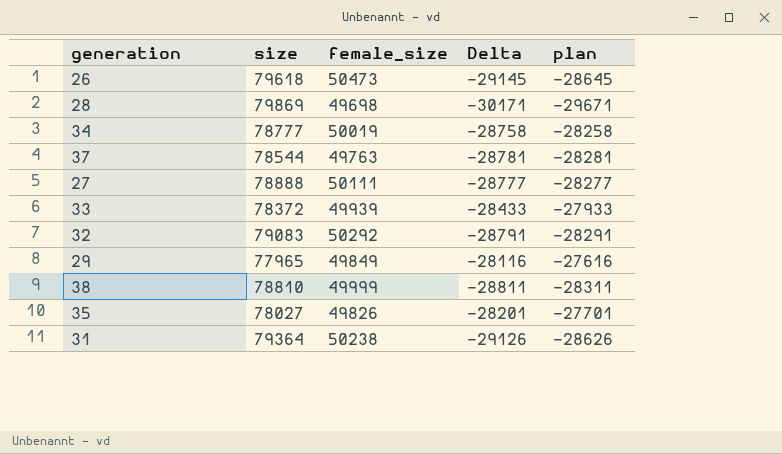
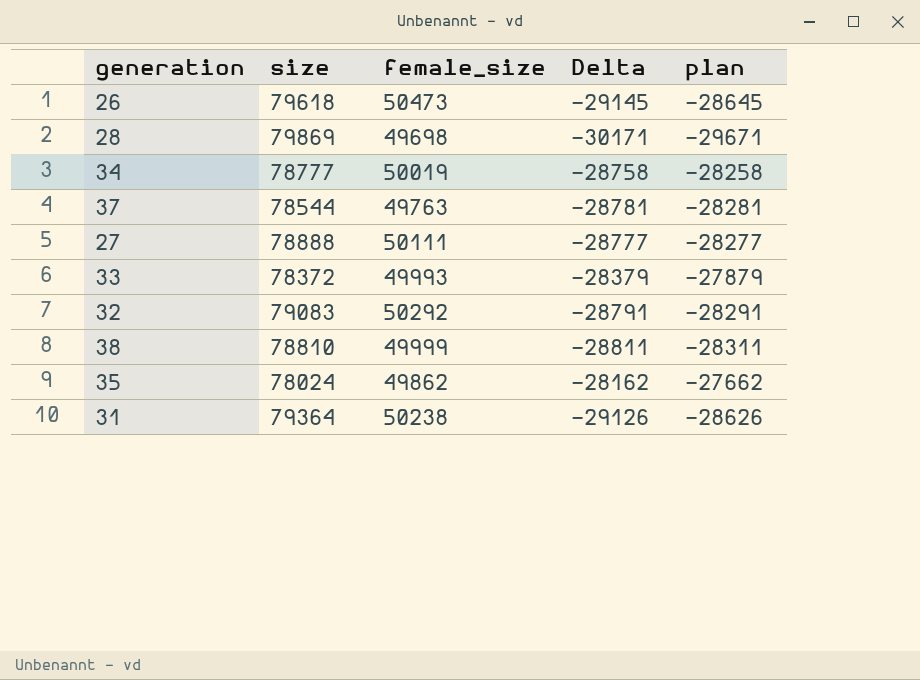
row 29: 77965 | 49849 | -28116 | -27616 -> none
33 | female_size: 49939 -> 49993
33 | Delta: -28433 -> -28379
33 | plan: -27933 -> -27879
35 | size: 78027 -> 78024
35 | female_size: 49826 -> 49862
35 | Delta: -28201 -> -28162
35 | plan: -27701 -> -27662

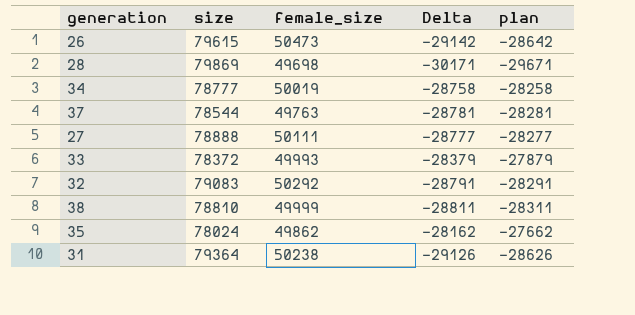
26 | size: 79618 -> 79615
26 | Delta: -29145 -> -29142
26 | plan: -28645 -> -28642

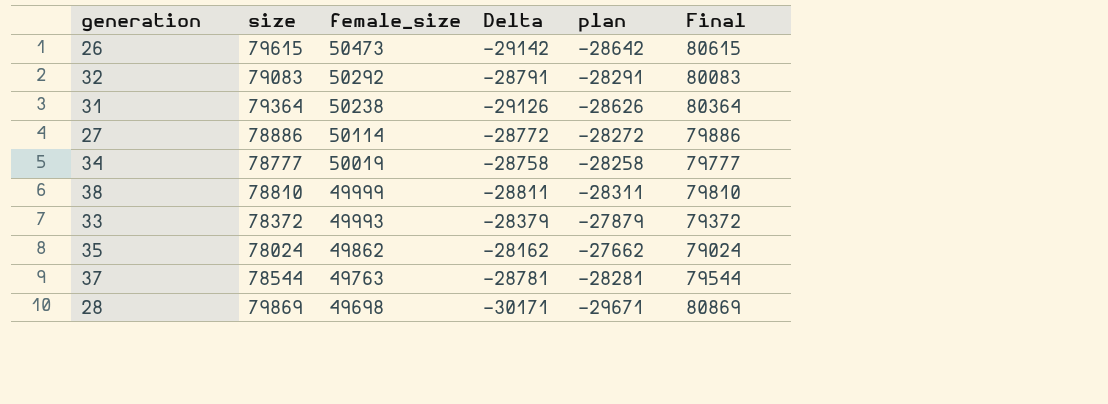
row order: none -> female_size descending
column Final | formula: none -> [size] + 1000
27 | size: 78888 -> 78886
27 | female_size: 50111 -> 50114
27 | Delta: -28777 -> -28772
27 | plan: -28277 -> -28272

